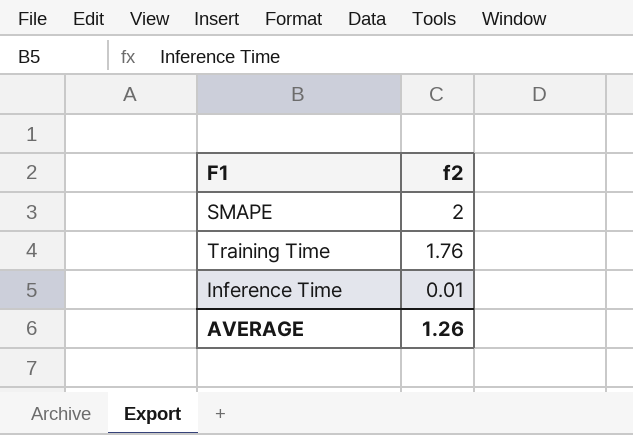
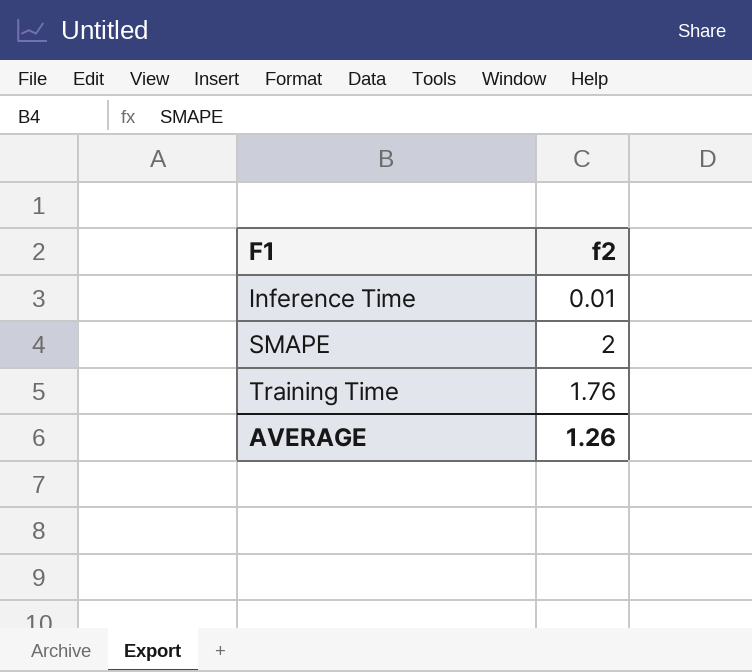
row order: f2 descending -> F1 ascending

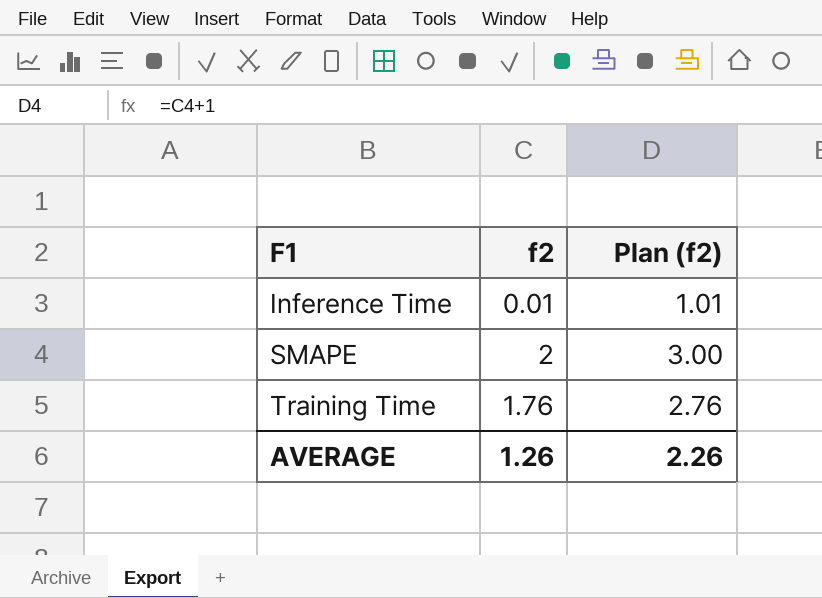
column Plan (f2) | formula: none -> [f2] + 1

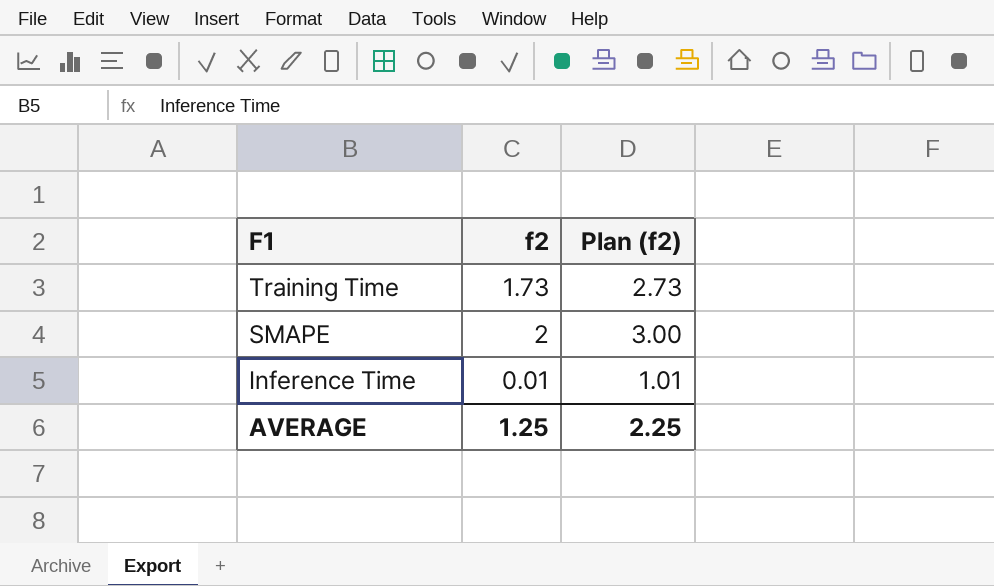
row order: F1 ascending -> F1 descending
Training Time | f2: 1.76 -> 1.73
Training Time | Plan (f2): 2.76 -> 2.73
AVERAGE | f2: 1.26 -> 1.25
AVERAGE | Plan (f2): 2.26 -> 2.25

